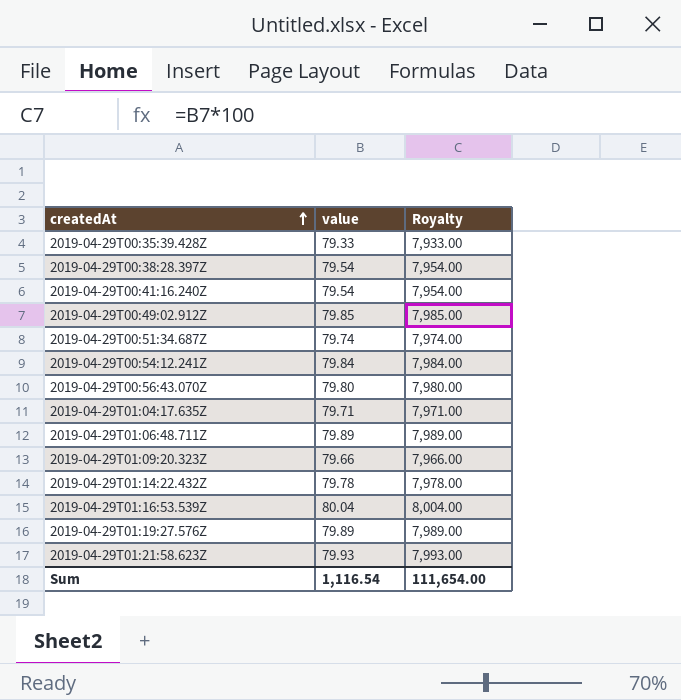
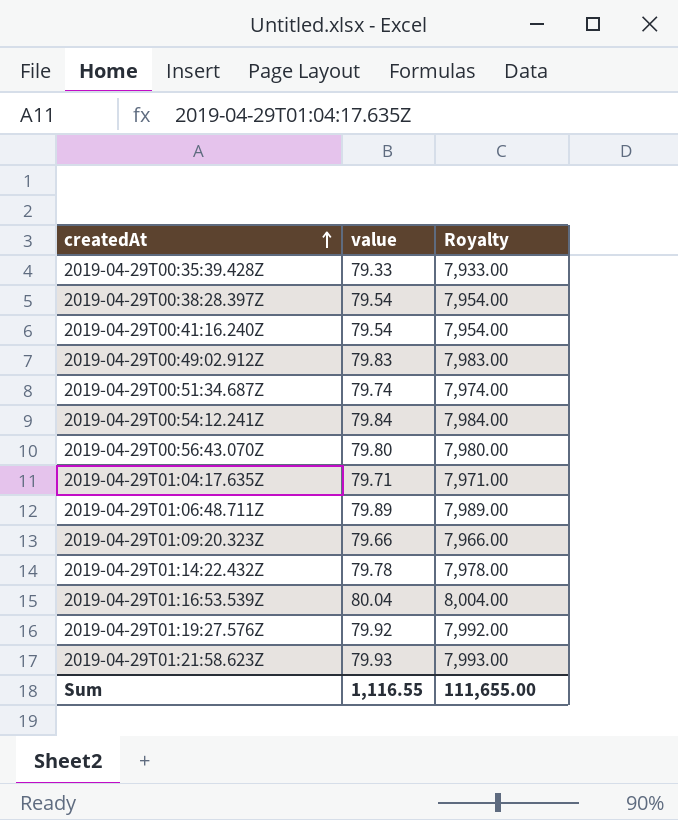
2019-04-29T00:49:02.912Z | value: 79.85 -> 79.83
2019-04-29T00:49:02.912Z | Royalty: 7,985.00 -> 7,983.00
2019-04-29T01:19:27.576Z | value: 79.89 -> 79.92
2019-04-29T01:19:27.576Z | Royalty: 7,989.00 -> 7,992.00
Sum | value: 1,116.54 -> 1,116.55
Sum | Royalty: 111,654.00 -> 111,655.00

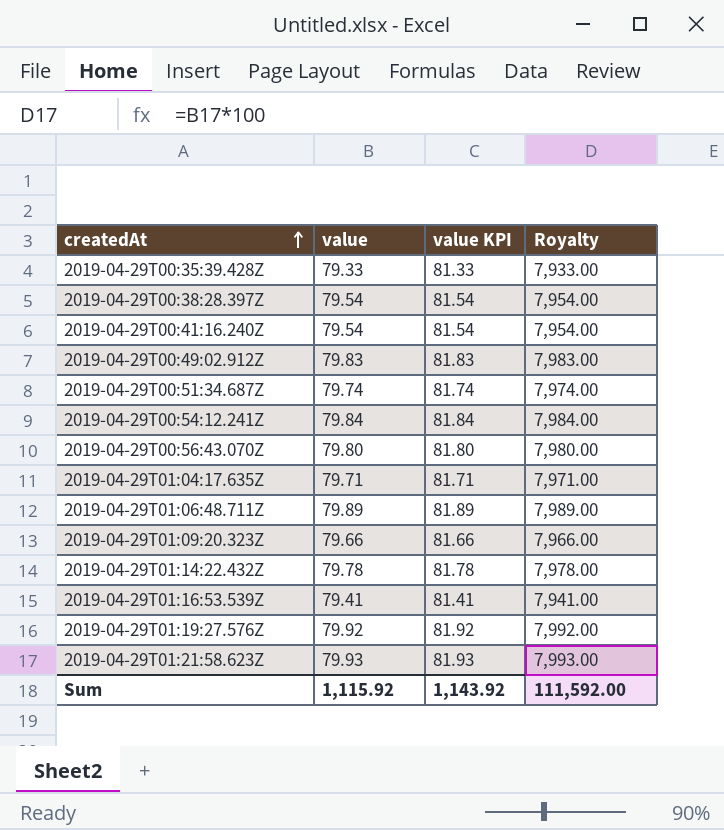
column value KPI | formula: none -> [value] + 2
2019-04-29T01:16:53.539Z | value: 80.04 -> 79.41
2019-04-29T01:16:53.539Z | Royalty: 8,004.00 -> 7,941.00
Sum | value: 1,116.55 -> 1,115.92
Sum | Royalty: 111,655.00 -> 111,592.00

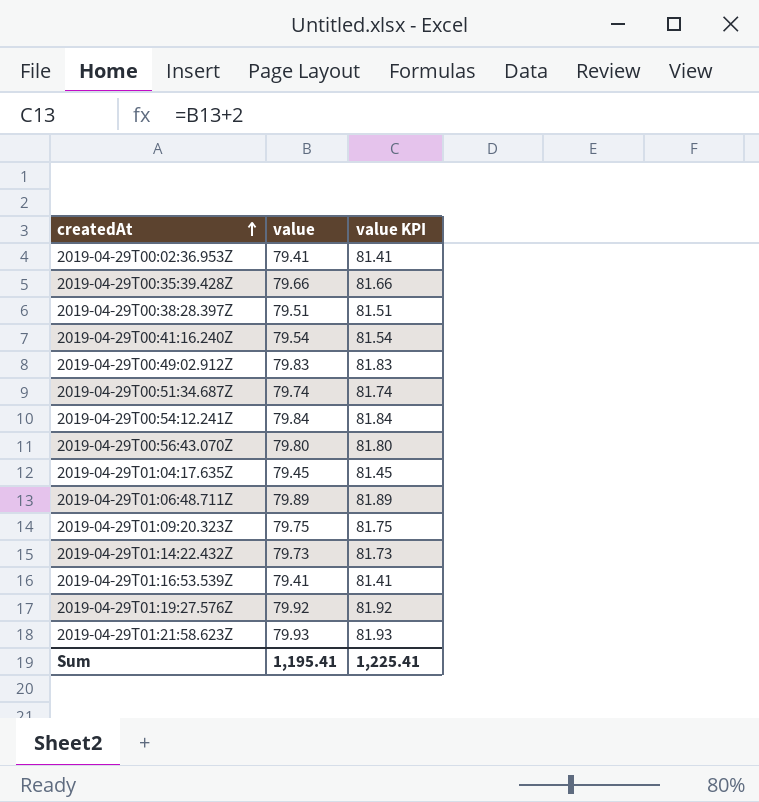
column Royalty | formula: [value] * 100 -> none
row 2019-04-29T00:02:36.953Z: none -> 79.41 | 81.41
2019-04-29T00:35:39.428Z | value: 79.33 -> 79.66
2019-04-29T00:35:39.428Z | value KPI: 81.33 -> 81.66
2019-04-29T00:38:28.397Z | value: 79.54 -> 79.51
2019-04-29T00:38:28.397Z | value KPI: 81.54 -> 81.51
2019-04-29T01:04:17.635Z | value: 79.71 -> 79.45
2019-04-29T01:04:17.635Z | value KPI: 81.71 -> 81.45
2019-04-29T01:09:20.323Z | value: 79.66 -> 79.75
2019-04-29T01:09:20.323Z | value KPI: 81.66 -> 81.75
2019-04-29T01:14:22.432Z | value: 79.78 -> 79.73
2019-04-29T01:14:22.432Z | value KPI: 81.78 -> 81.73
Sum | value: 1,115.92 -> 1,195.41
Sum | value KPI: 1,143.92 -> 1,225.41

